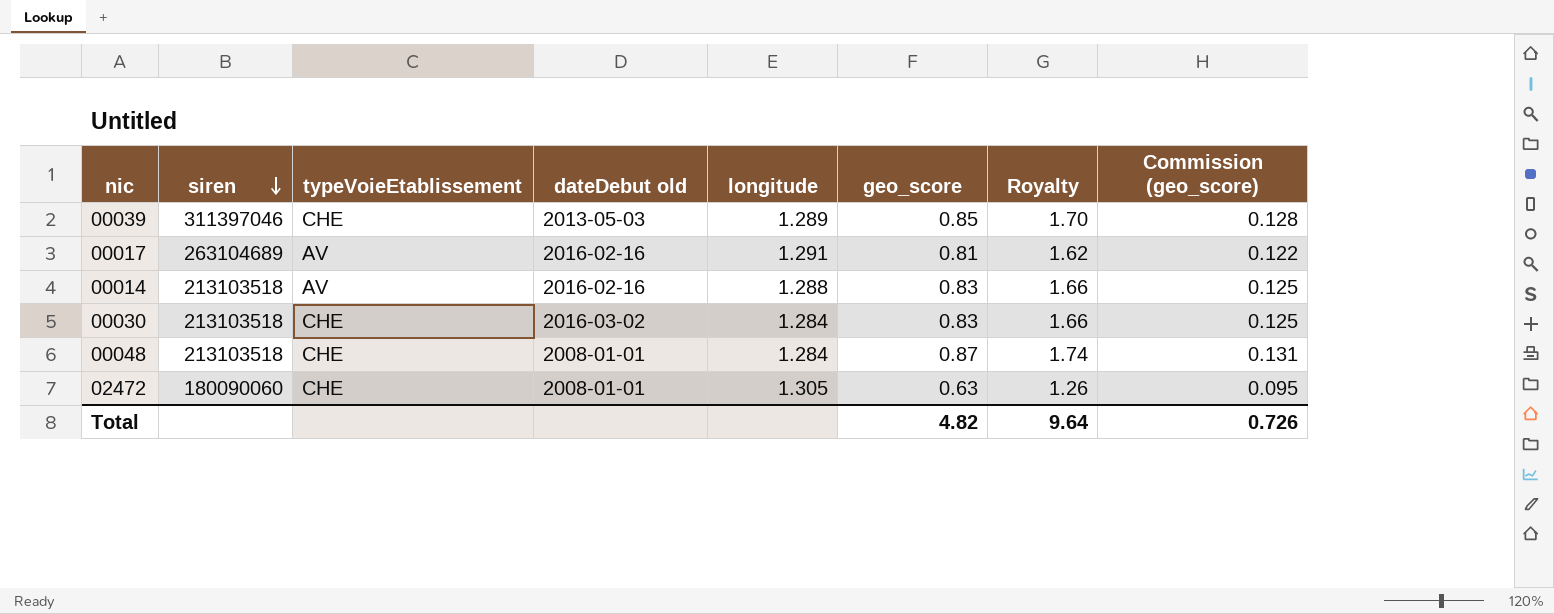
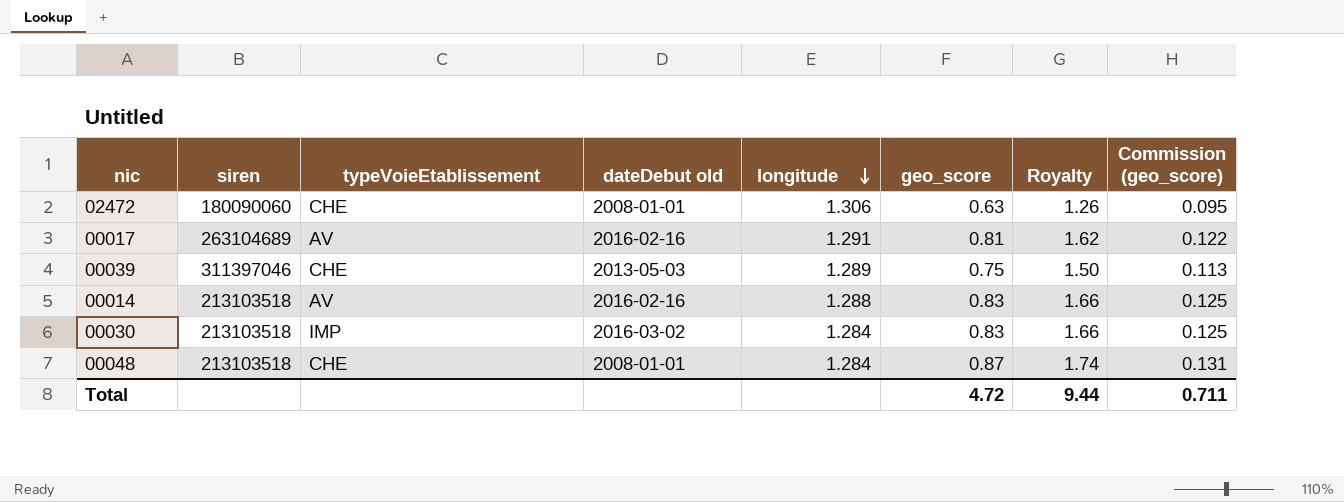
row order: siren descending -> longitude descending
02472 | longitude: 1.305 -> 1.306
00039 | geo_score: 0.85 -> 0.75
00039 | Royalty: 1.70 -> 1.50
00039 | Commission (geo_score): 0.128 -> 0.113
00030 | typeVoieEtablissement: CHE -> IMP
Total | geo_score: 4.82 -> 4.72
Total | Royalty: 9.64 -> 9.44
Total | Commission (geo_score): 0.726 -> 0.711

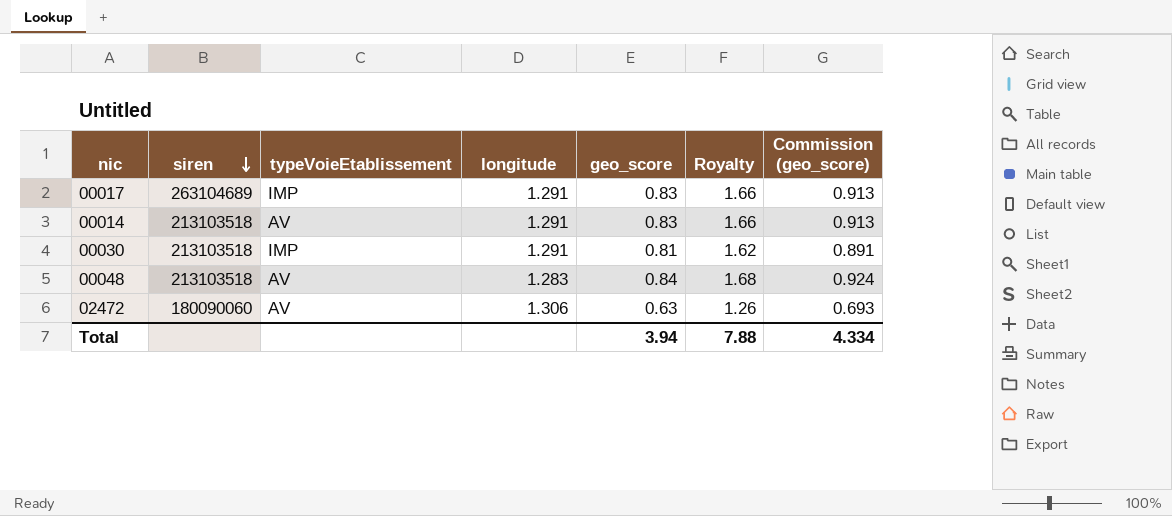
row order: longitude descending -> siren descending
column dateDebut old | position: 4 -> none
column Commission (geo_score) | formula: [geo_score] * 0.15 -> [geo_score] * 1.1
row 00039: 311397046 | CHE | 2013-05-03 | 1.289 | 0.75 | 1.50 | 0.113 -> none
00017 | typeVoieEtablissement: AV -> IMP
00017 | geo_score: 0.81 -> 0.83
00017 | Royalty: 1.62 -> 1.66
00014 | longitude: 1.288 -> 1.291
00030 | longitude: 1.284 -> 1.291
00030 | geo_score: 0.83 -> 0.81
00030 | Royalty: 1.66 -> 1.62
00048 | typeVoieEtablissement: CHE -> AV
00048 | longitude: 1.284 -> 1.283
00048 | geo_score: 0.87 -> 0.84
00048 | Royalty: 1.74 -> 1.68
02472 | typeVoieEtablissement: CHE -> AV
Total | geo_score: 4.72 -> 3.94
Total | Royalty: 9.44 -> 7.88
Total | Commission (geo_score): 0.711 -> 4.334

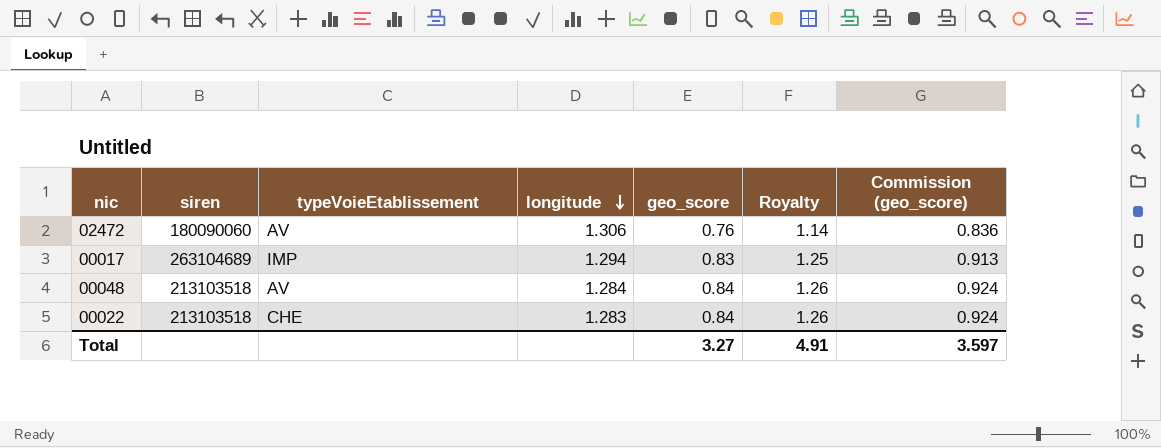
row order: siren descending -> longitude descending
column Royalty | formula: [geo_score] * 2 -> [geo_score] * 1.5
row 00014: 213103518 | AV | 1.291 | 0.83 | 1.66 | 0.913 -> none
row 00030: 213103518 | IMP | 1.291 | 0.81 | 1.62 | 0.891 -> none
02472 | geo_score: 0.63 -> 0.76
02472 | Commission (geo_score): 0.693 -> 0.836
00017 | longitude: 1.291 -> 1.294
00048 | longitude: 1.283 -> 1.284
row 00022: none -> 213103518 | CHE | 1.283 | 0.84 | 1.26 | 0.924
Total | geo_score: 3.94 -> 3.27
Total | Royalty: 7.88 -> 4.91
Total | Commission (geo_score): 4.334 -> 3.597

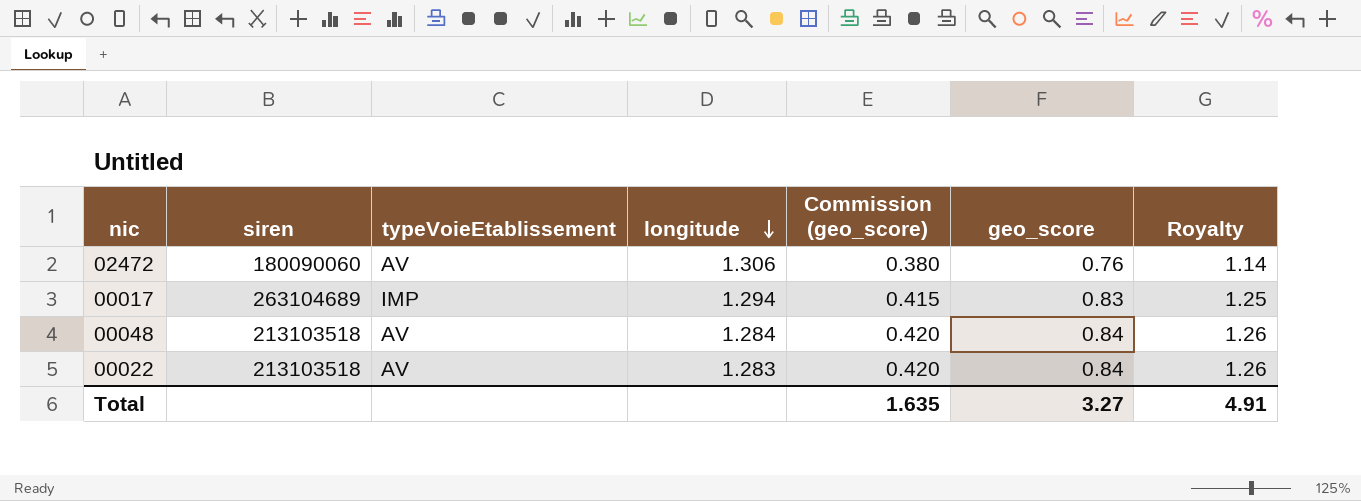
column Commission (geo_score) | formula: [geo_score] * 1.1 -> [geo_score] * 0.5
column Commission (geo_score) | position: 7 -> 5
00022 | typeVoieEtablissement: CHE -> AV
Total | Commission (geo_score): 3.597 -> 1.635

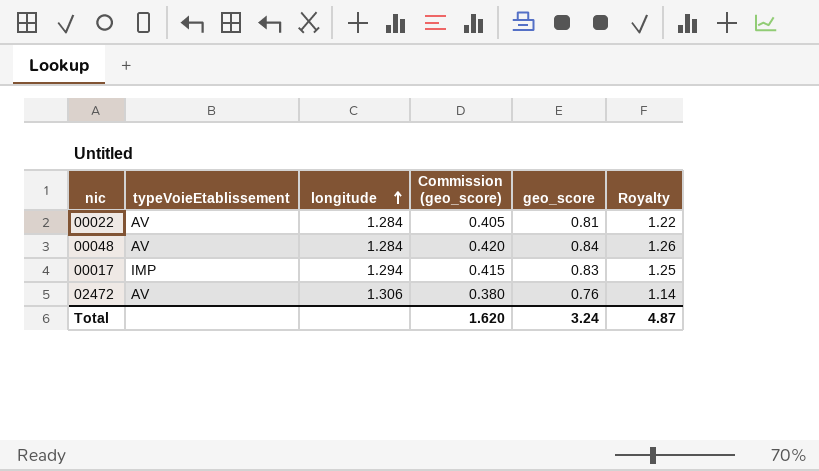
row order: longitude descending -> longitude ascending
column siren | position: 2 -> none
00022 | longitude: 1.283 -> 1.284
00022 | Commission (geo_score): 0.420 -> 0.405
00022 | geo_score: 0.84 -> 0.81
00022 | Royalty: 1.26 -> 1.22
Total | Commission (geo_score): 1.635 -> 1.620
Total | geo_score: 3.27 -> 3.24
Total | Royalty: 4.91 -> 4.87

